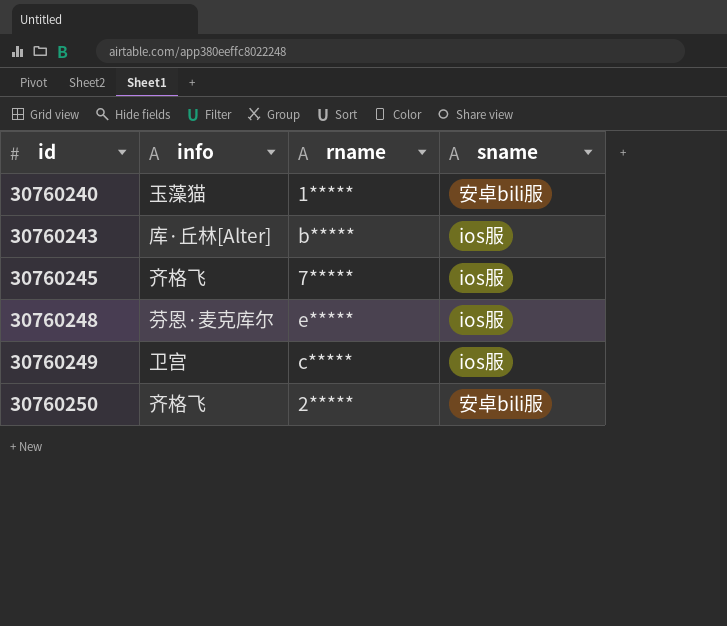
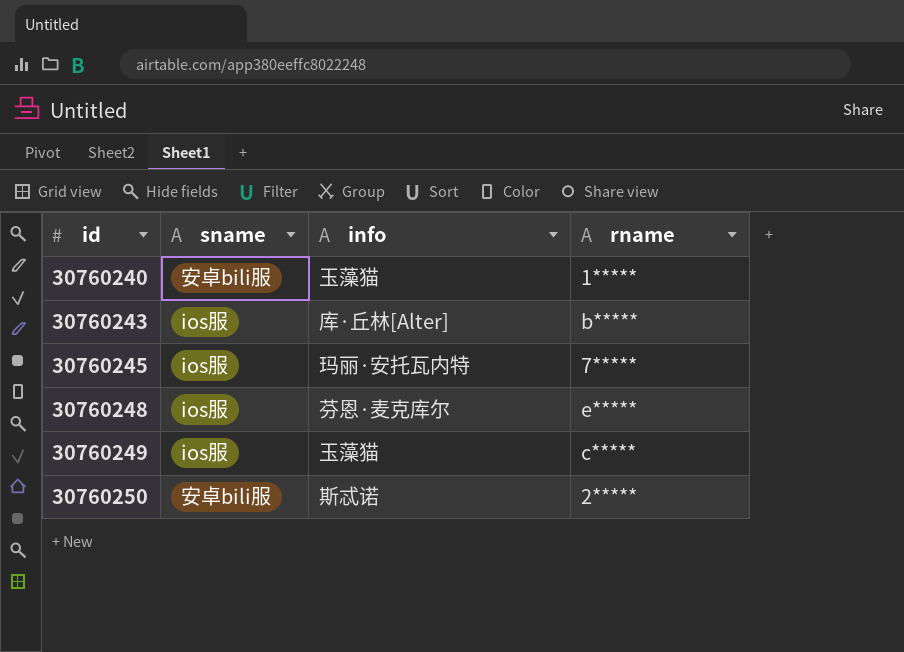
column sname | position: 4 -> 2
30760245 | info: 齐格飞 -> 玛丽·安托瓦内特
30760249 | info: 卫宫 -> 玉藻猫
30760250 | info: 齐格飞 -> 斯忒诺

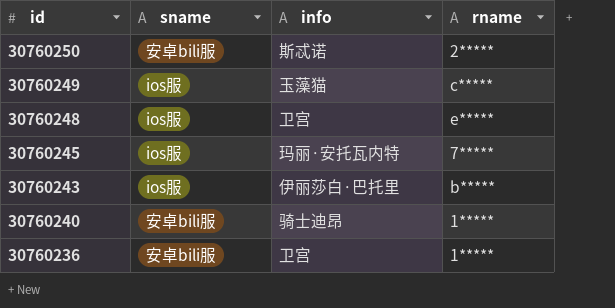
row order: id ascending -> id descending
30760248 | info: 芬恩·麦克库尔 -> 卫宫
30760243 | info: 库·丘林[Alter] -> 伊丽莎白·巴托里
30760240 | info: 玉藻猫 -> 骑士迪昂
row 30760236: none -> 安卓bili服 | 卫宫 | 1*****

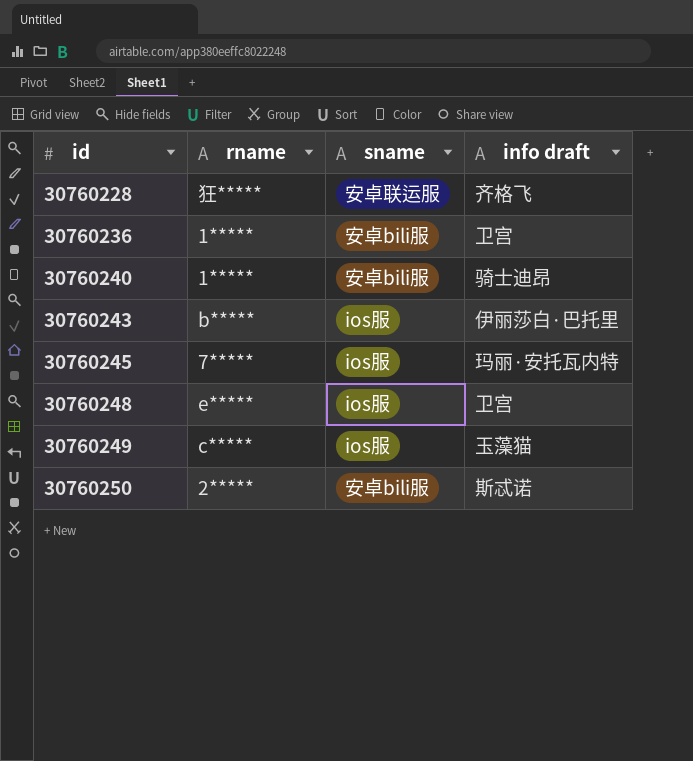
row order: id descending -> id ascending
column rname | position: 4 -> 2
column name: info -> info draft
row 30760228: none -> 狂***** | 安卓联运服 | 齐格飞

